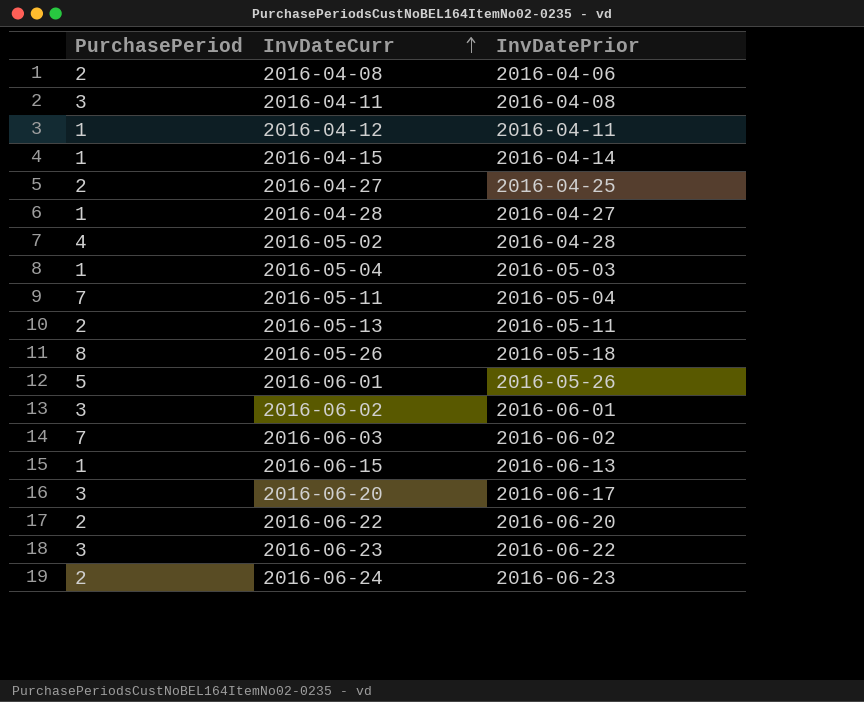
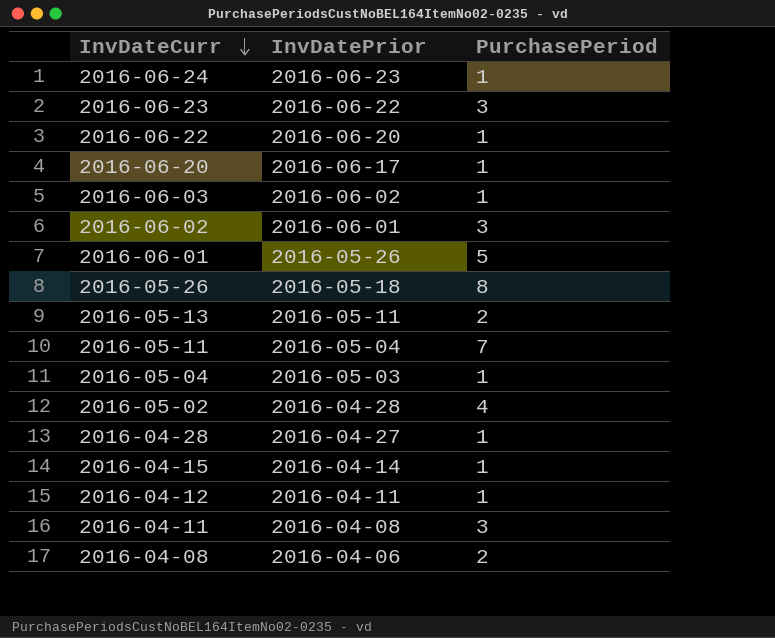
row order: InvDateCurr ascending -> InvDateCurr descending
column PurchasePeriod | position: 1 -> 3
row 2016-04-27: 2 | 2016-04-25 -> none
row 2016-06-15: 1 | 2016-06-13 -> none
2016-06-24 | PurchasePeriod: 2 -> 1
2016-06-22 | PurchasePeriod: 2 -> 1
2016-06-20 | PurchasePeriod: 3 -> 1
2016-06-03 | PurchasePeriod: 7 -> 1

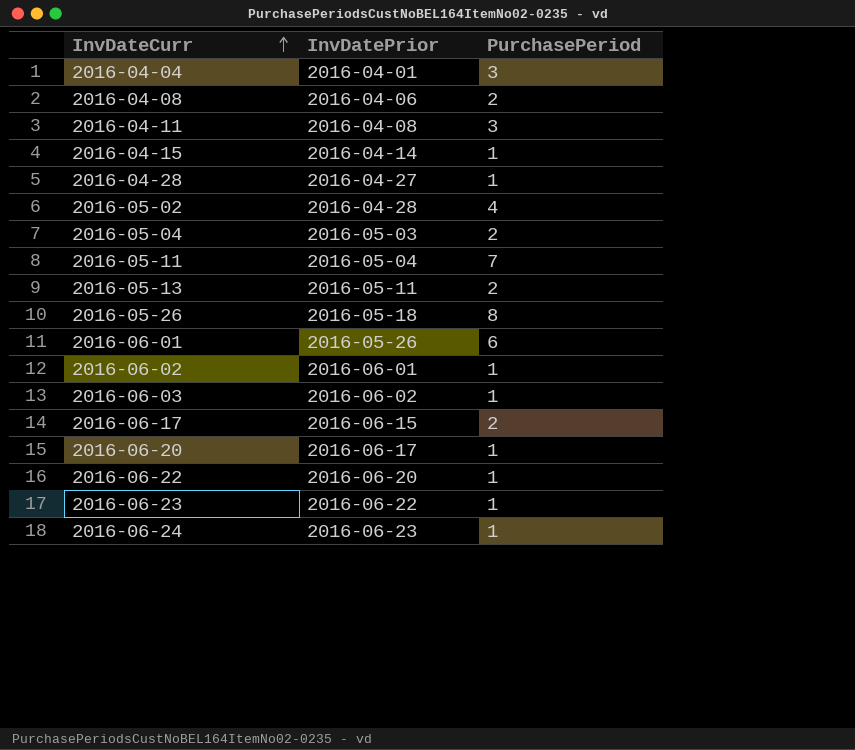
row order: InvDateCurr descending -> InvDateCurr ascending
row 2016-04-12: 2016-04-11 | 1 -> none
row 2016-04-04: none -> 2016-04-01 | 3
2016-05-04 | PurchasePeriod: 1 -> 2
2016-06-01 | PurchasePeriod: 5 -> 6
2016-06-02 | PurchasePeriod: 3 -> 1
row 2016-06-17: none -> 2016-06-15 | 2
2016-06-23 | PurchasePeriod: 3 -> 1

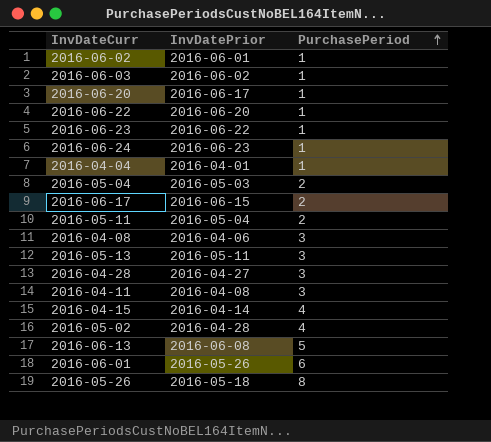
row order: InvDateCurr ascending -> PurchasePeriod ascending
2016-04-04 | PurchasePeriod: 3 -> 1
2016-05-11 | PurchasePeriod: 7 -> 2
2016-04-08 | PurchasePeriod: 2 -> 3
2016-05-13 | PurchasePeriod: 2 -> 3
2016-04-28 | PurchasePeriod: 1 -> 3
2016-04-15 | PurchasePeriod: 1 -> 4
row 2016-06-13: none -> 2016-06-08 | 5

